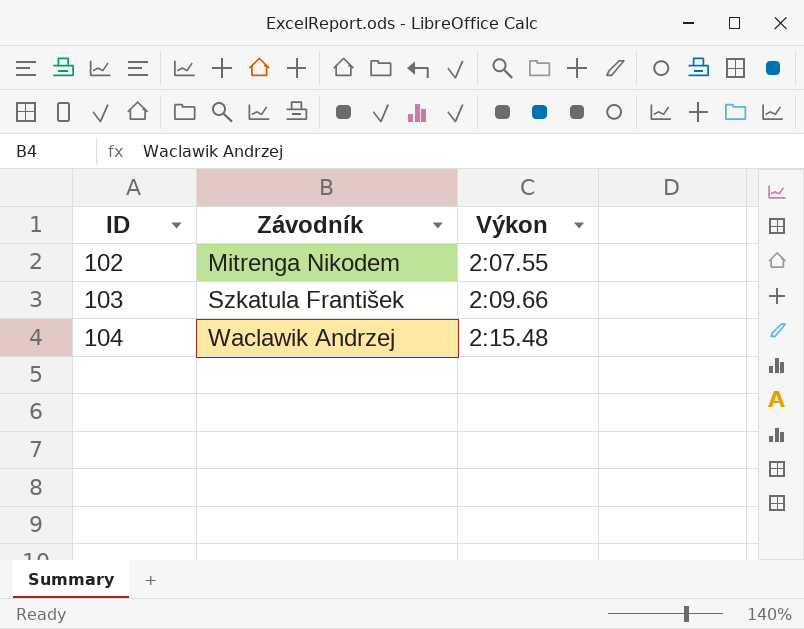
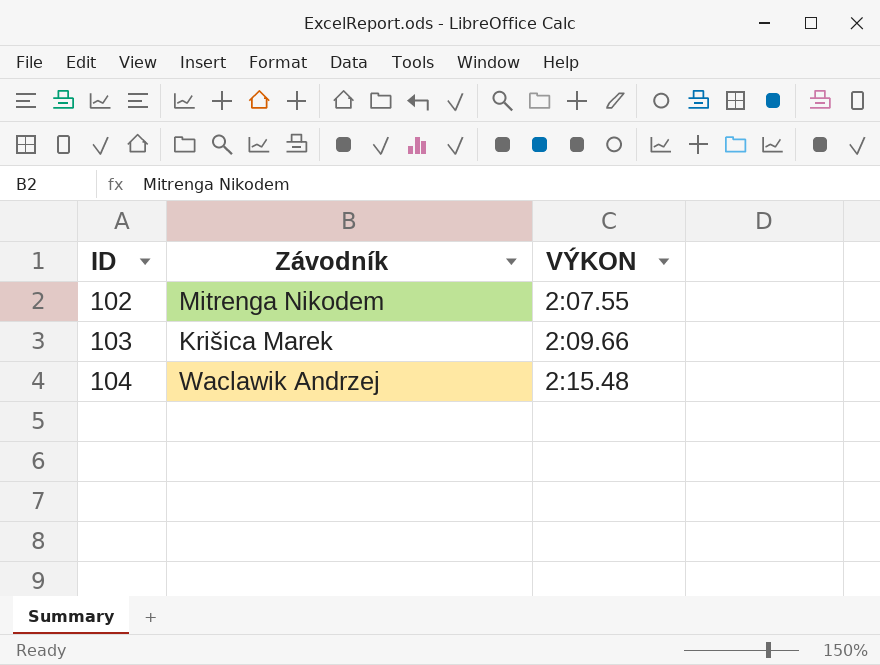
column name: Výkon -> VÝKON
103 | Závodník: Szkatula František -> Krišica Marek

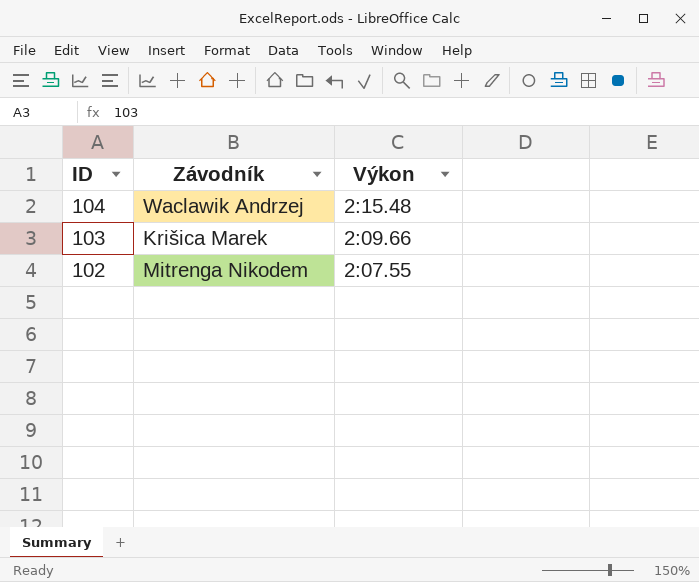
row order: ID ascending -> ID descending
column name: VÝKON -> Výkon

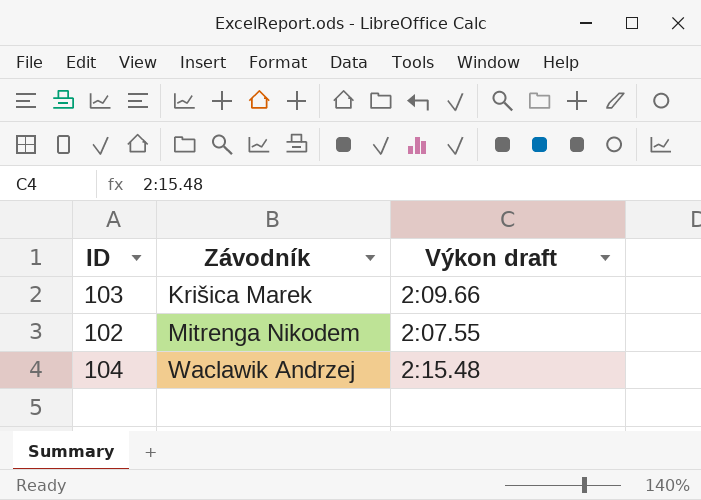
row order: ID descending -> Závodník ascending
column name: Výkon -> Výkon draft

